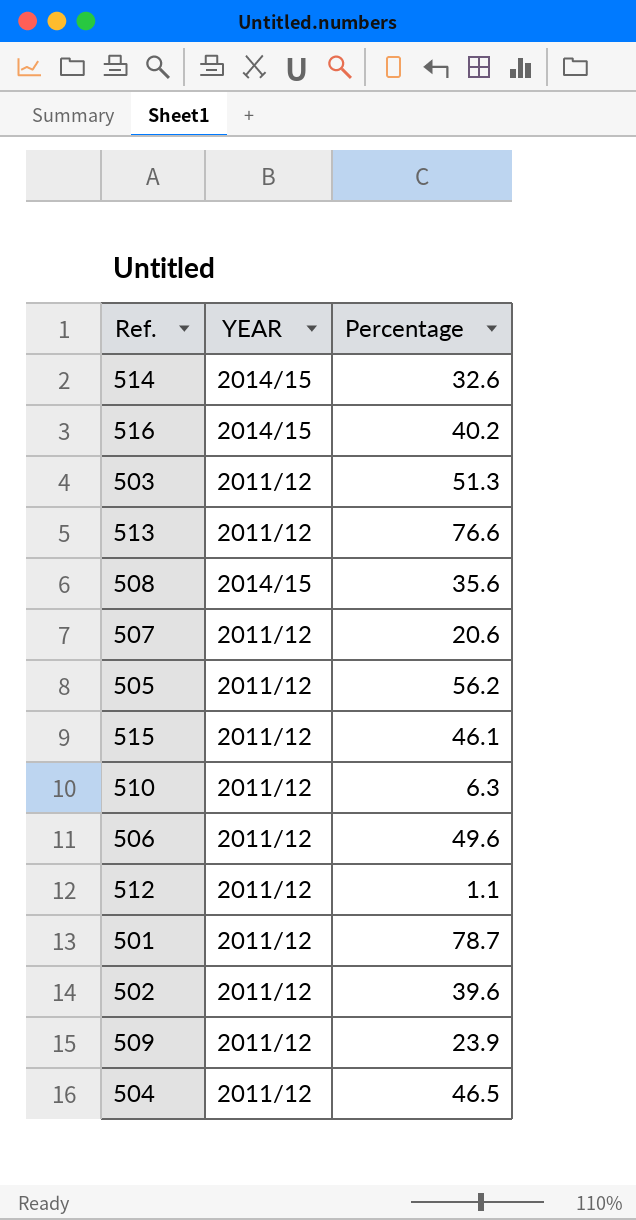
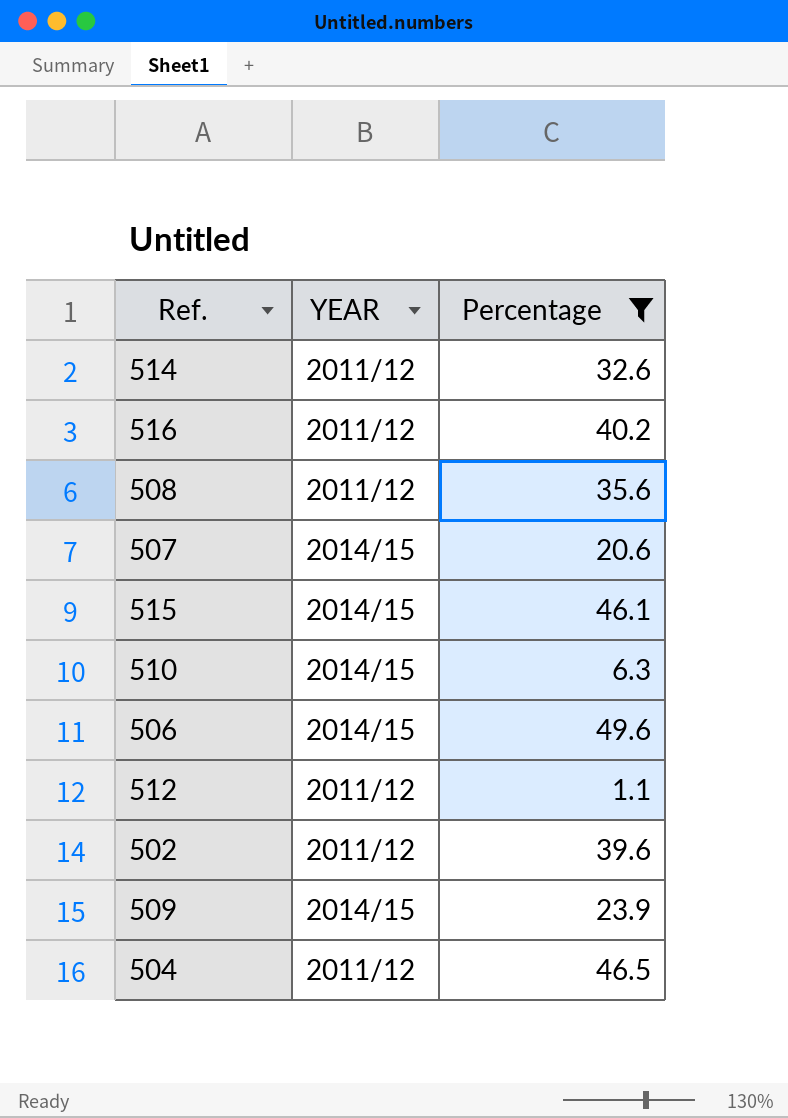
filter: none -> Percentage <= 49.6
514 | YEAR: 2014/15 -> 2011/12
516 | YEAR: 2014/15 -> 2011/12
508 | YEAR: 2014/15 -> 2011/12
507 | YEAR: 2011/12 -> 2014/15
515 | YEAR: 2011/12 -> 2014/15
510 | YEAR: 2011/12 -> 2014/15
506 | YEAR: 2011/12 -> 2014/15
509 | YEAR: 2011/12 -> 2014/15

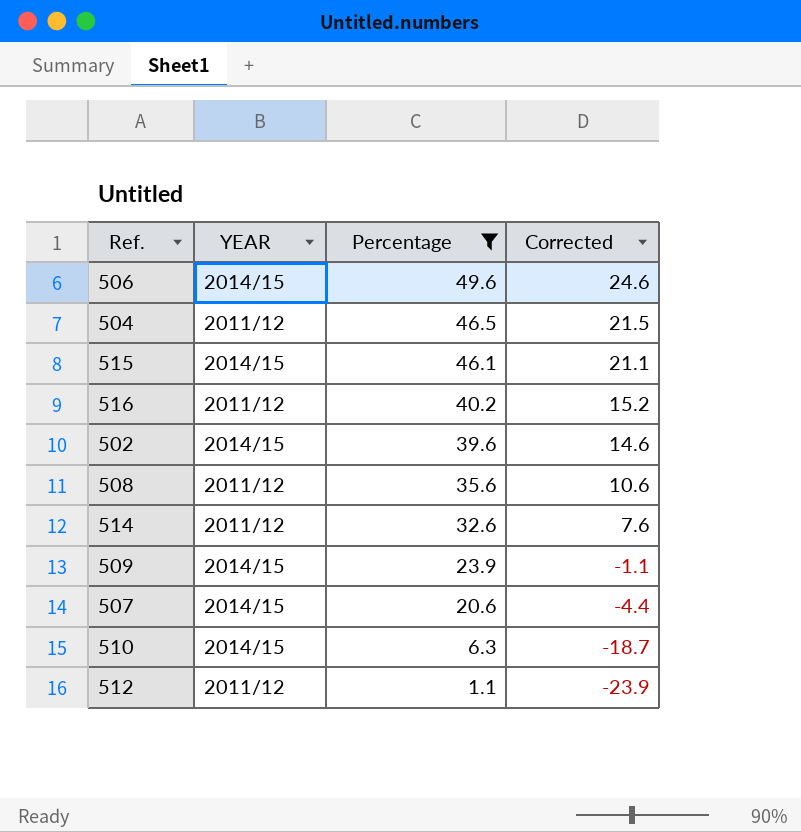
row order: none -> Percentage descending
column Corrected | formula: none -> [Percentage] - 25
502 | YEAR: 2011/12 -> 2014/15

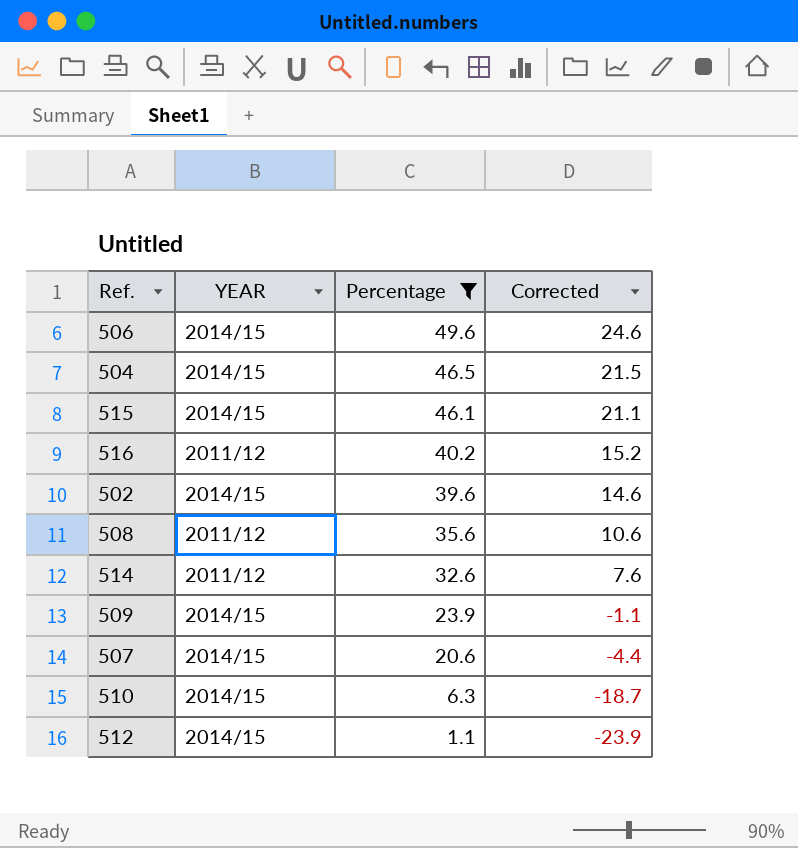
504 | YEAR: 2011/12 -> 2014/15
512 | YEAR: 2011/12 -> 2014/15

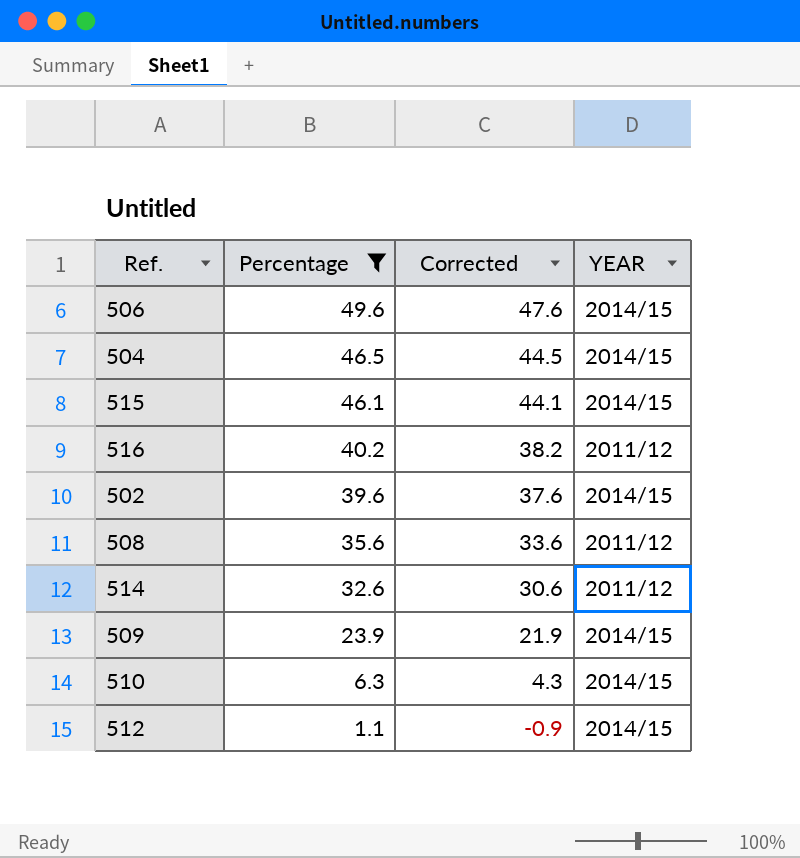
column Corrected | formula: [Percentage] - 25 -> [Percentage] - 2
column YEAR | position: 2 -> 4
row 507: 2014/15 | 20.6 | -4.4 -> none

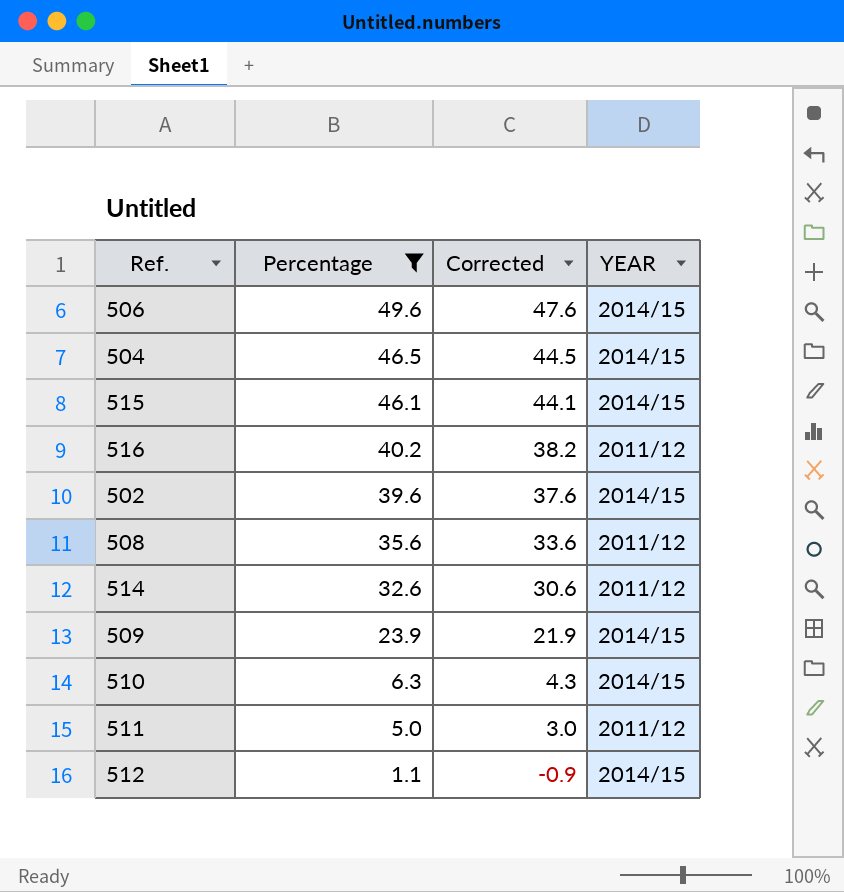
row 511: none -> 5.0 | 3.0 | 2011/12

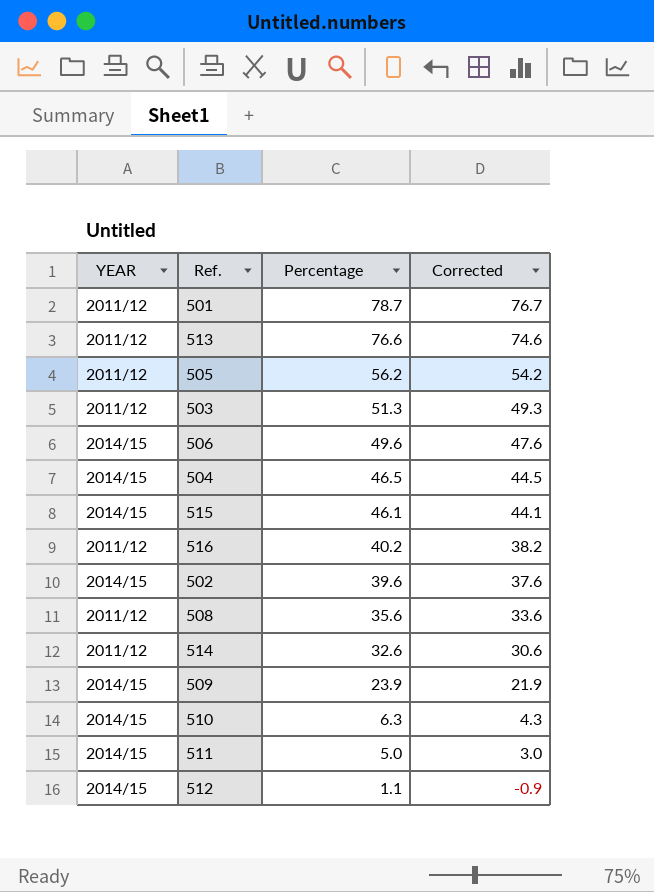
filter: Percentage <= 49.6 -> none
column YEAR | position: 4 -> 1
511 | YEAR: 2011/12 -> 2014/15

